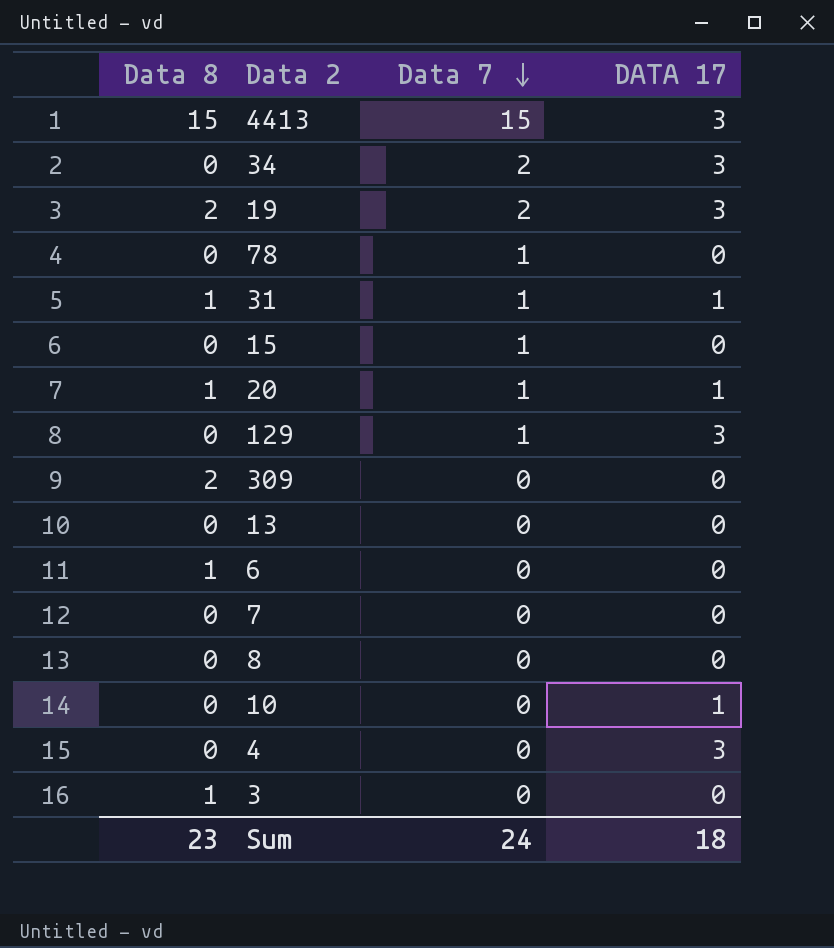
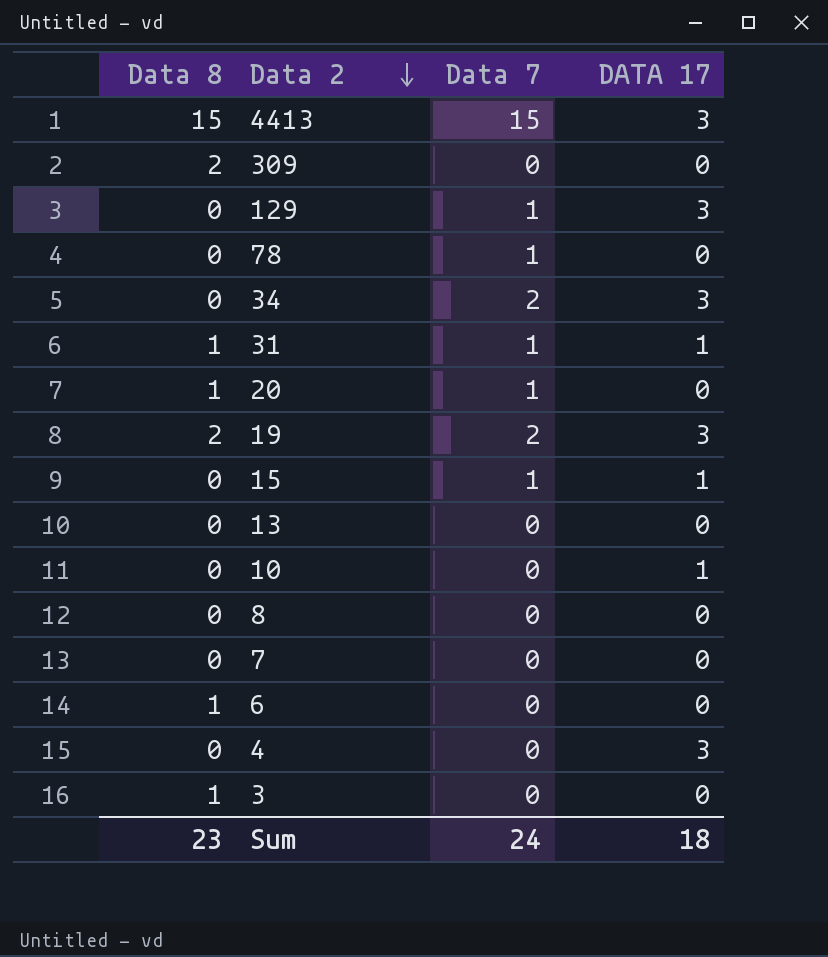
row order: Data 7 descending -> Data 2 descending
20 | DATA 17: 1 -> 0
15 | DATA 17: 0 -> 1

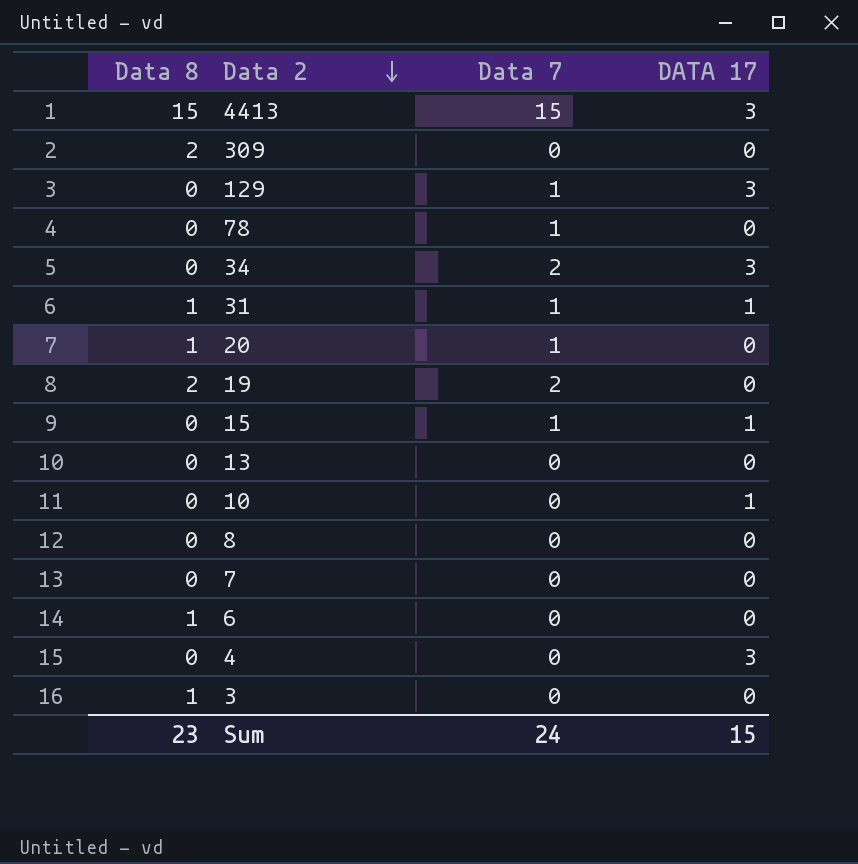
19 | DATA 17: 3 -> 0
Sum | DATA 17: 18 -> 15

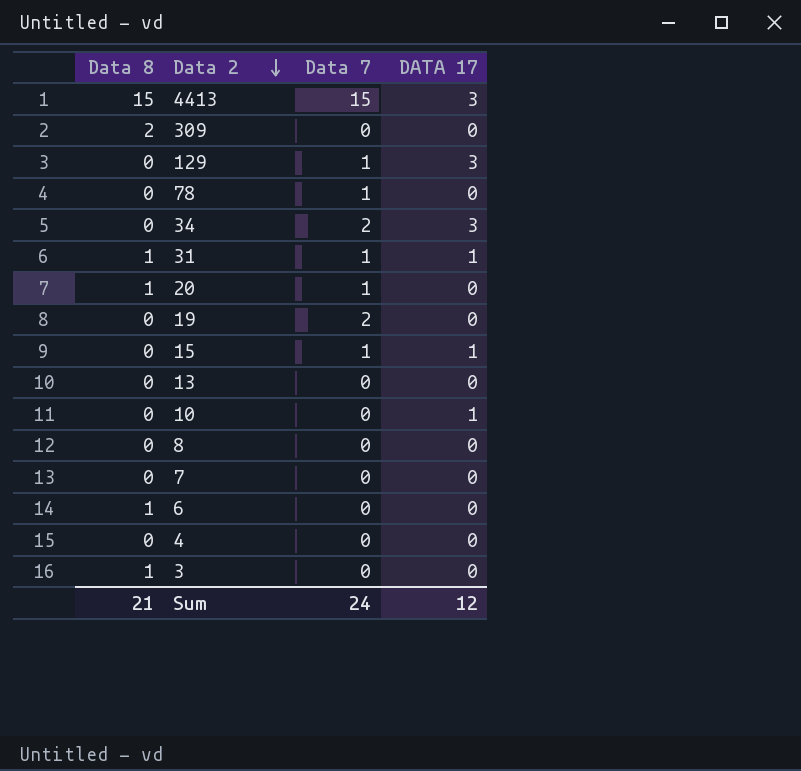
19 | Data 8: 2 -> 0
4 | DATA 17: 3 -> 0
Sum | Data 8: 23 -> 21
Sum | DATA 17: 15 -> 12

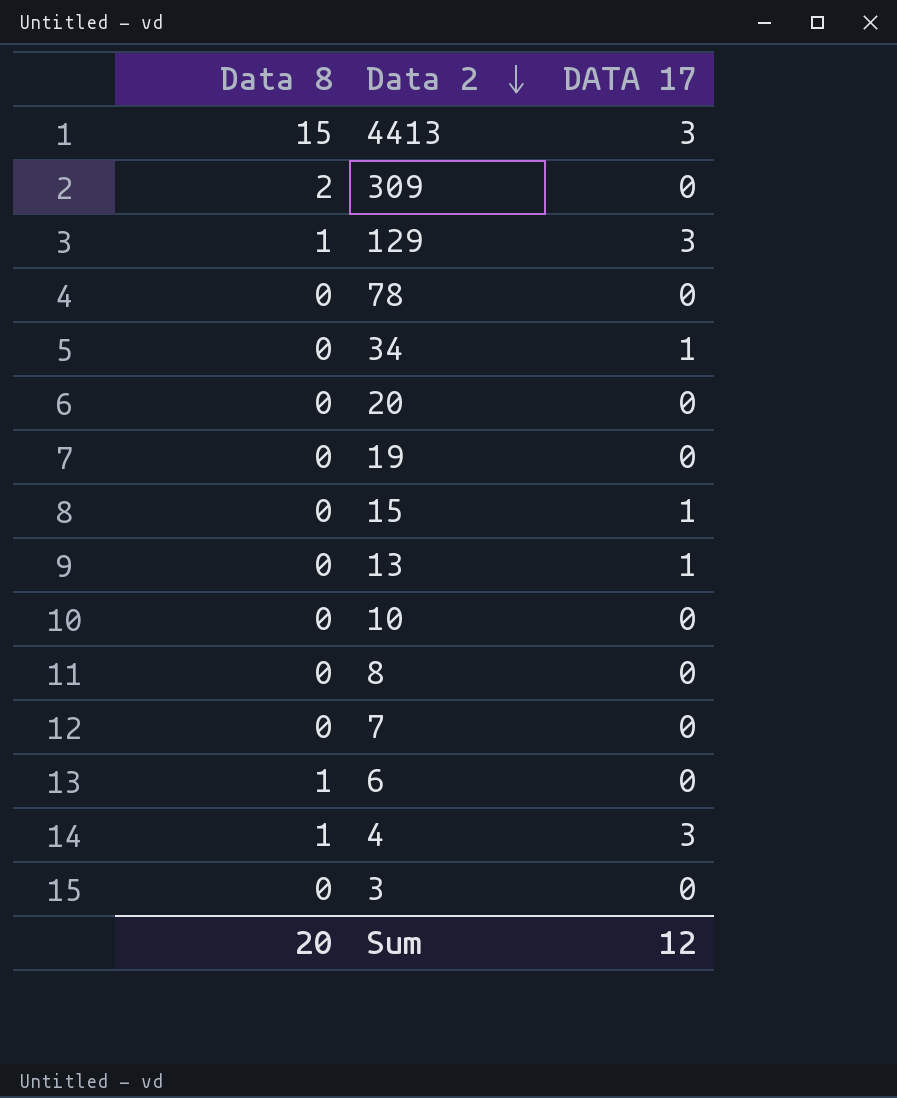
column Data 7 | position: 3 -> none
row 31: 1 | 1 | 1 -> none
129 | Data 8: 0 -> 1
34 | DATA 17: 3 -> 1
20 | Data 8: 1 -> 0
13 | DATA 17: 0 -> 1
10 | DATA 17: 1 -> 0
4 | Data 8: 0 -> 1
4 | DATA 17: 0 -> 3
3 | Data 8: 1 -> 0
Sum | Data 8: 21 -> 20

